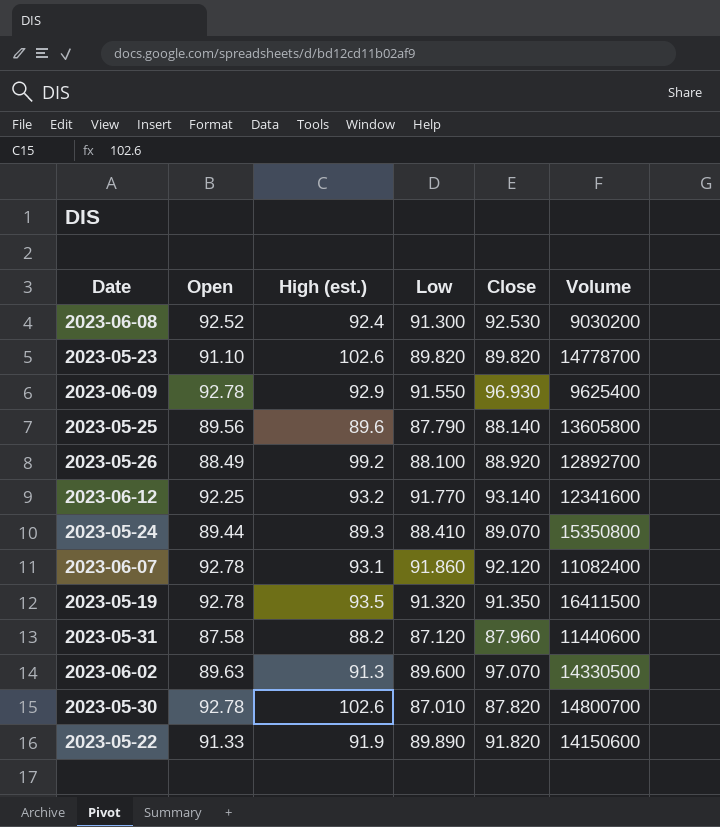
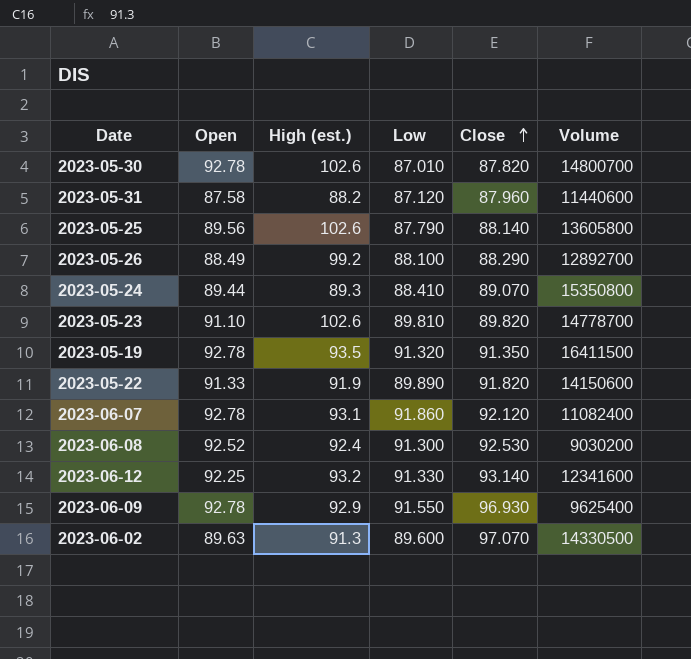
row order: none -> Close ascending
2023-05-25 | High (est.): 89.6 -> 102.6
2023-05-26 | Close: 88.920 -> 88.290
2023-05-23 | Low: 89.820 -> 89.810
2023-06-12 | Low: 91.770 -> 91.330

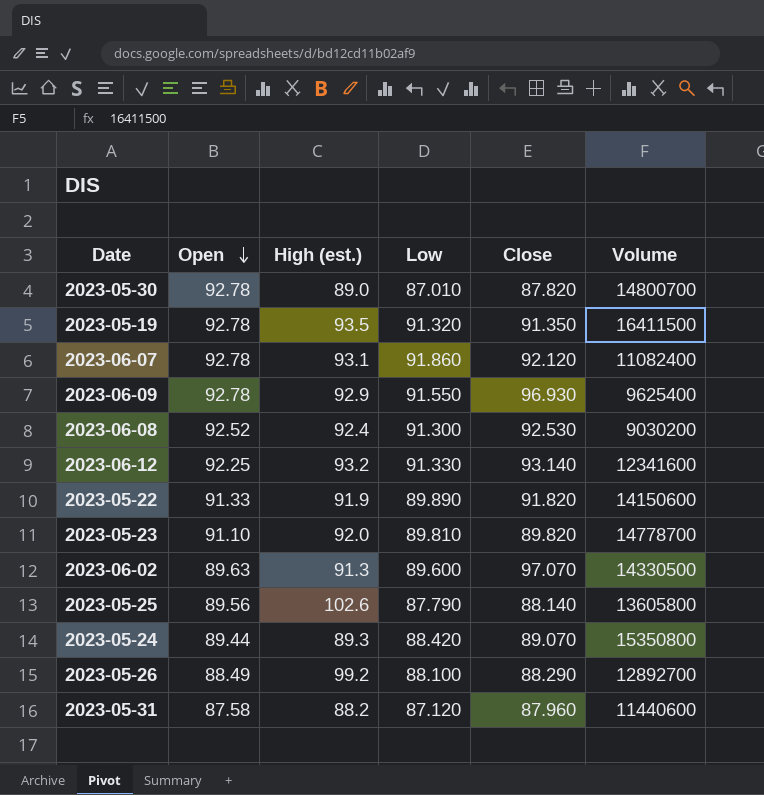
row order: Close ascending -> Open descending
2023-05-30 | High (est.): 102.6 -> 89.0
2023-05-23 | High (est.): 102.6 -> 92.0
2023-05-24 | Low: 88.410 -> 88.420

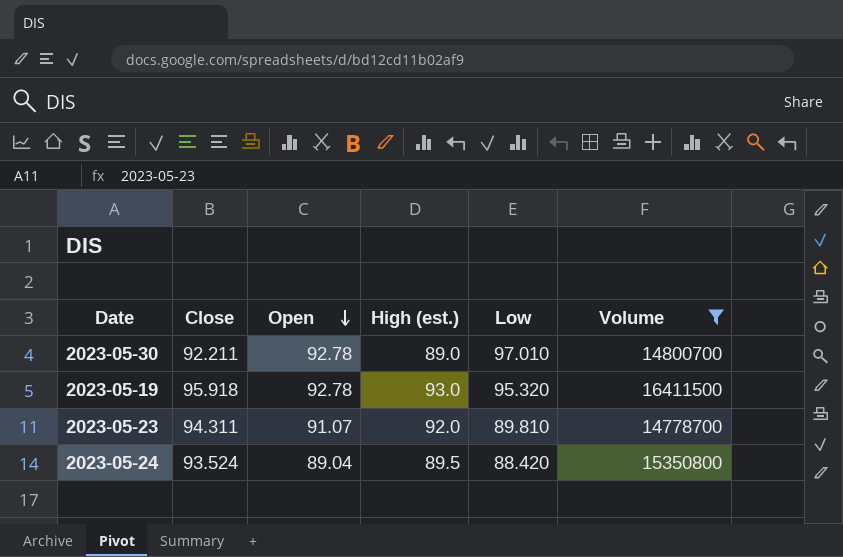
filter: none -> Volume >= 14778700
column Close | position: 5 -> 2
2023-05-30 | Close: 87.820 -> 92.211
2023-05-30 | Low: 87.010 -> 97.010
2023-05-19 | Close: 91.350 -> 95.918
2023-05-19 | High (est.): 93.5 -> 93.0
2023-05-19 | Low: 91.320 -> 95.320
2023-05-23 | Close: 89.820 -> 94.311
2023-05-23 | Open: 91.10 -> 91.07
2023-05-24 | Close: 89.070 -> 93.524
2023-05-24 | Open: 89.44 -> 89.04
2023-05-24 | High (est.): 89.3 -> 89.5

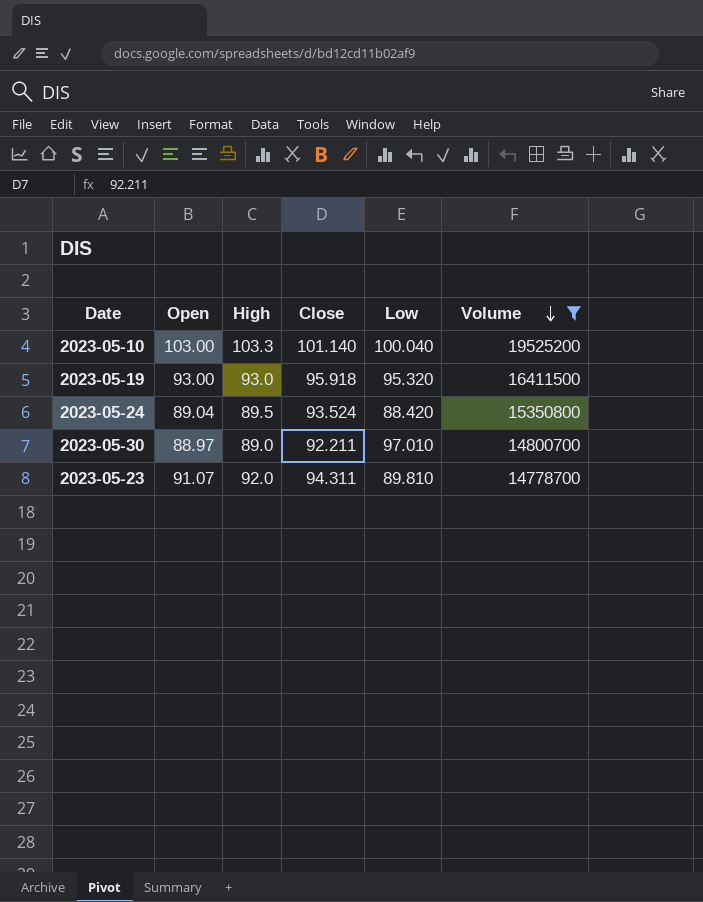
row order: Open descending -> Volume descending
column name: High (est.) -> High
column Close | position: 2 -> 4
row 2023-05-10: none -> 103.00 | 103.3 | 101.140 | 100.040 | 19525200
2023-05-19 | Open: 92.78 -> 93.00
2023-05-30 | Open: 92.78 -> 88.97

